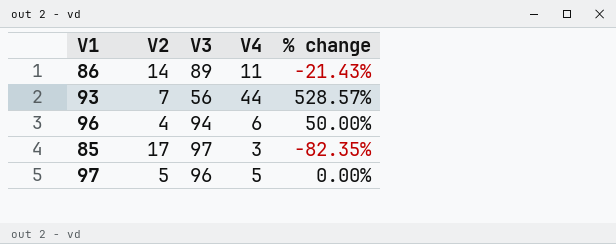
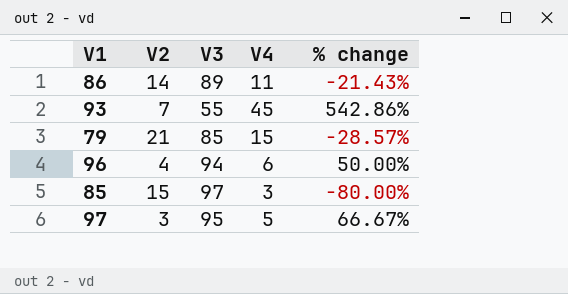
93 | V3: 56 -> 55
93 | V4: 44 -> 45
93 | % change: 528.57% -> 542.86%
row 79: none -> 21 | 85 | 15 | -28.57%
85 | V2: 17 -> 15
85 | % change: -82.35% -> -80.00%
97 | V2: 5 -> 3
97 | V3: 96 -> 95
97 | % change: 0.00% -> 66.67%

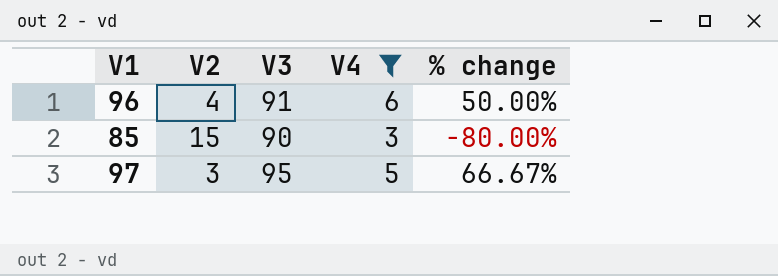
filter: none -> V4 <= 6
96 | V3: 94 -> 91
85 | V3: 97 -> 90

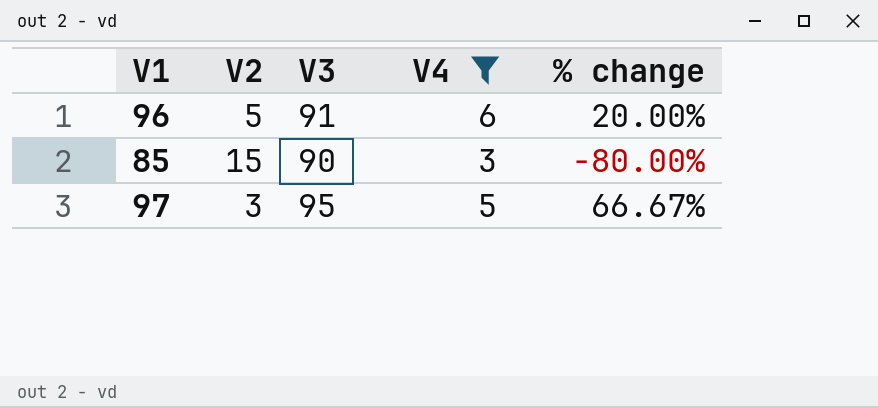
96 | V2: 4 -> 5
96 | % change: 50.00% -> 20.00%

